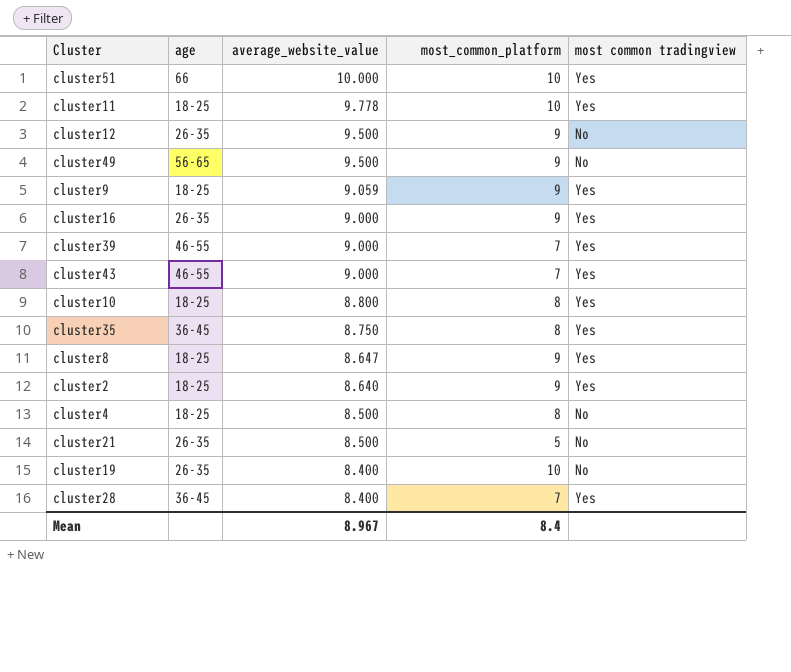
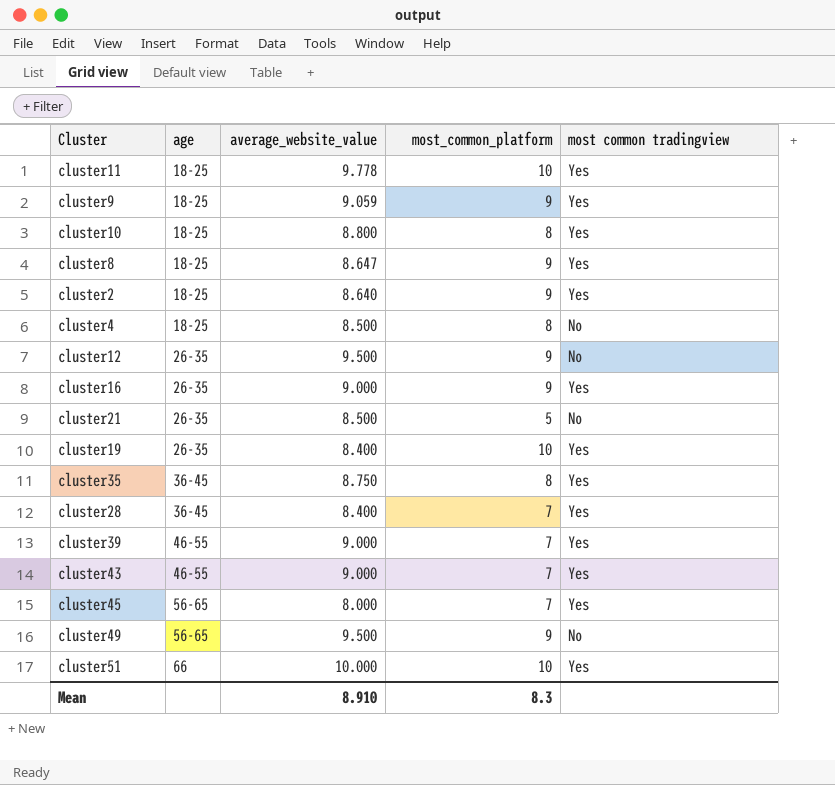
row order: average_website_value descending -> age ascending
cluster19 | most common tradingview: No -> Yes
row cluster45: none -> 56-65 | 8.000 | 7 | Yes
Mean | average_website_value: 8.967 -> 8.910
Mean | most_common_platform: 8.4 -> 8.3

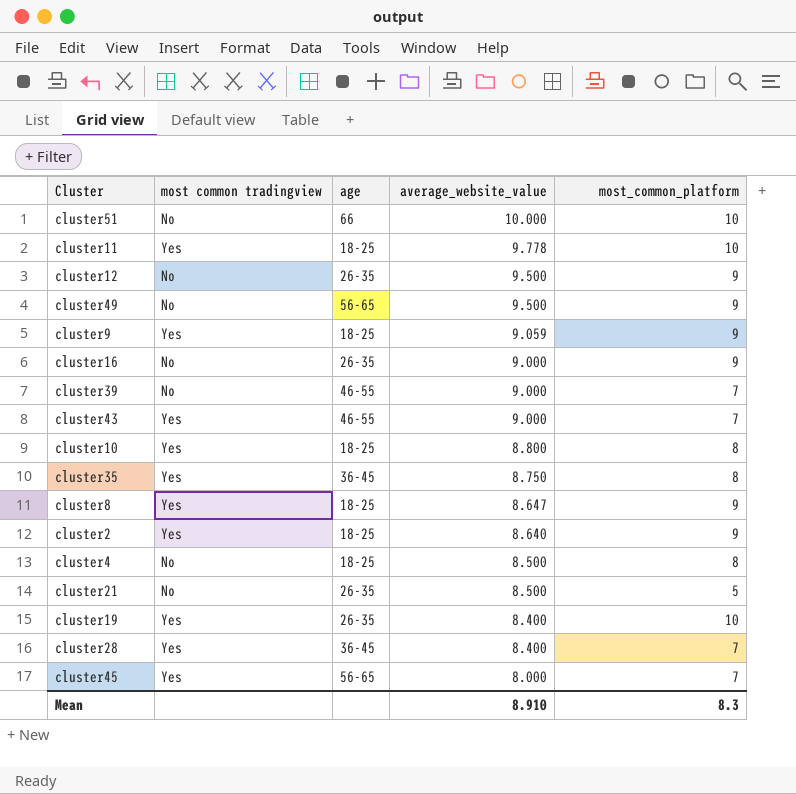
row order: age ascending -> average_website_value descending
column most common tradingview | position: 5 -> 2
cluster51 | most common tradingview: Yes -> No
cluster16 | most common tradingview: Yes -> No
cluster39 | most common tradingview: Yes -> No

